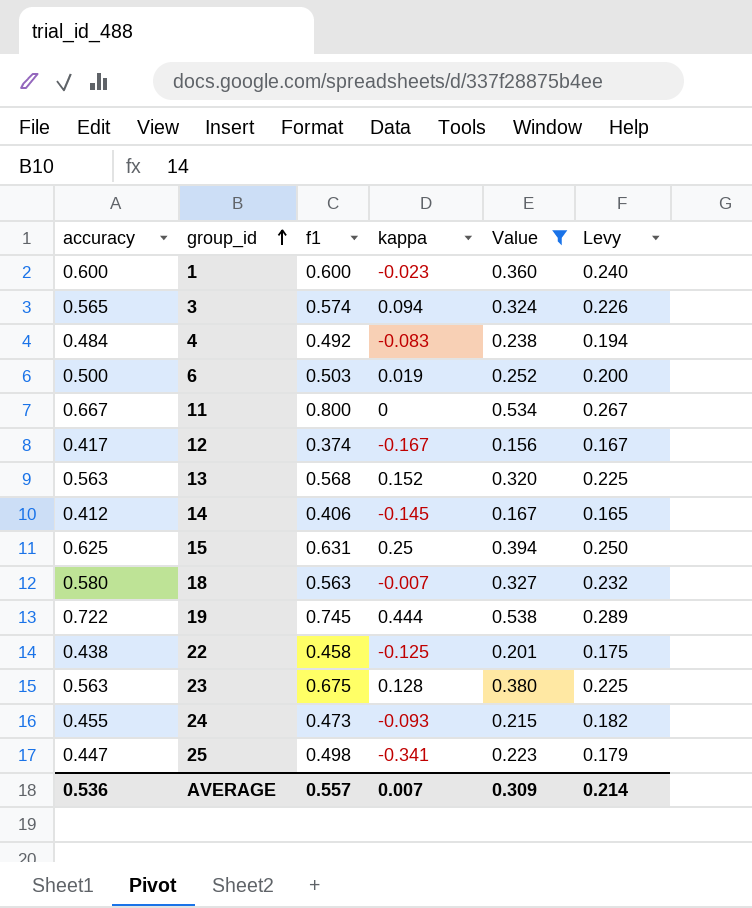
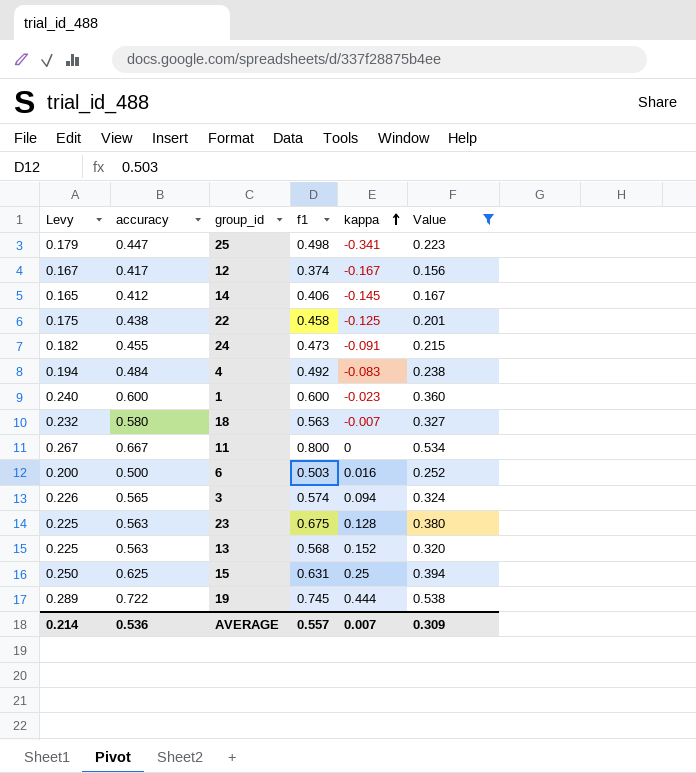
row order: group_id ascending -> kappa ascending
column Levy | position: 6 -> 1
24 | kappa: -0.093 -> -0.091
6 | kappa: 0.019 -> 0.016

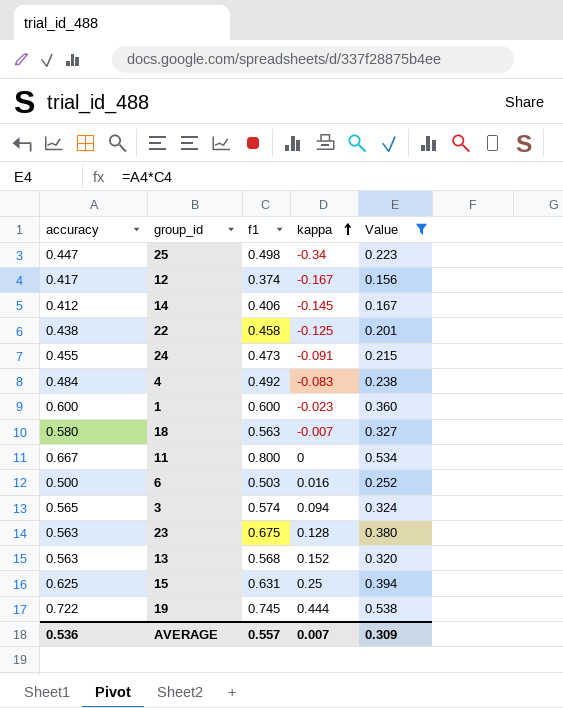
column Levy | formula: [accuracy] * 0.4 -> none
25 | kappa: -0.341 -> -0.34

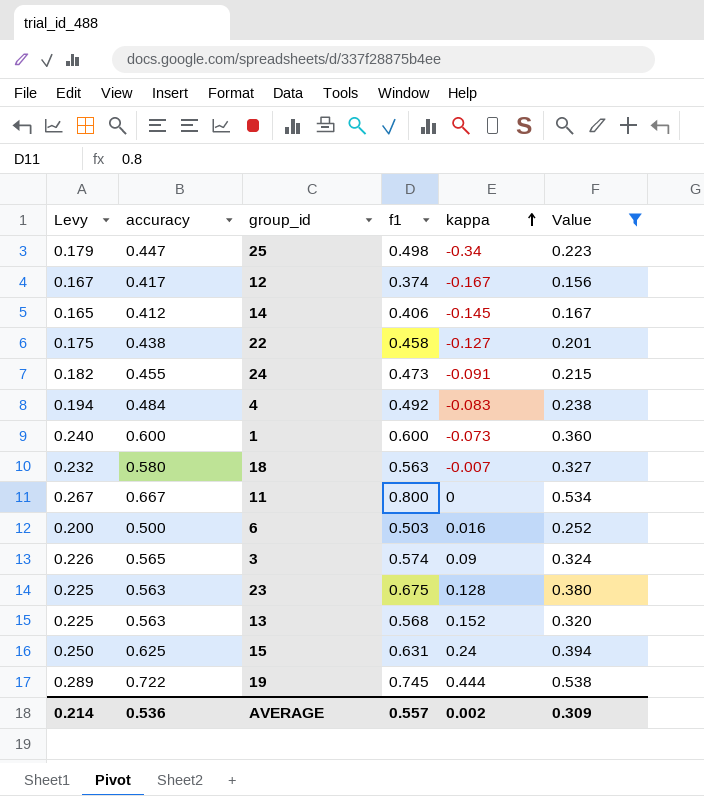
column Levy | formula: none -> [accuracy] * 0.4
22 | kappa: -0.125 -> -0.127
1 | kappa: -0.023 -> -0.073
3 | kappa: 0.094 -> 0.09
15 | kappa: 0.25 -> 0.24
AVERAGE | kappa: 0.007 -> 0.002

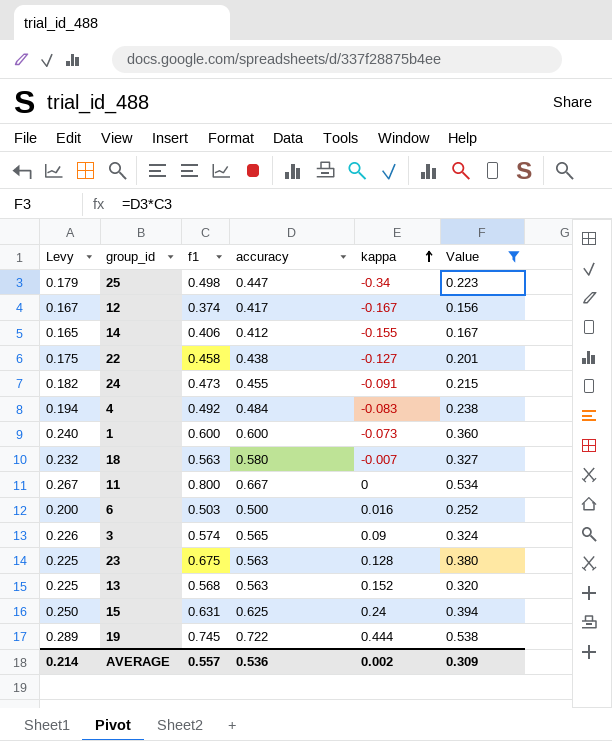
column accuracy | position: 2 -> 4
14 | kappa: -0.145 -> -0.155

